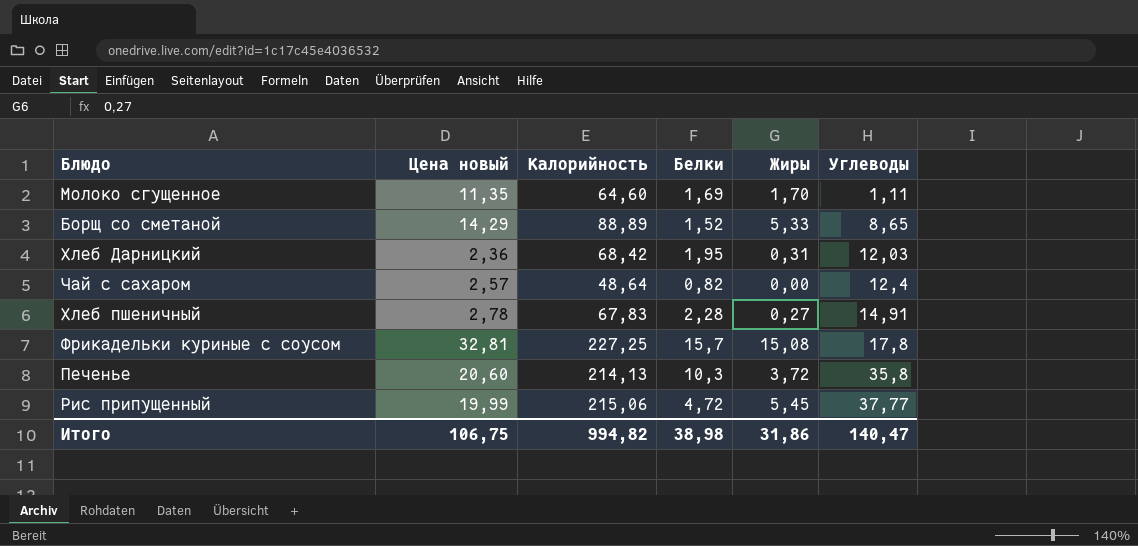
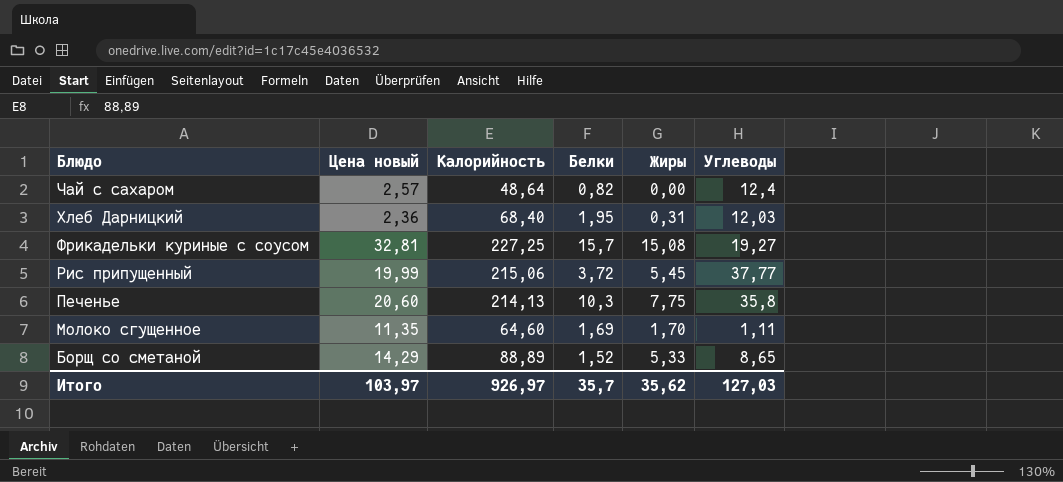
row order: Углеводы ascending -> Блюдо descending
row Хлеб пшеничный: 2,78 | 67,83 | 2,28 | 0,27 | 14,91 -> none
Хлеб Дарницкий | Калорийность: 68,42 -> 68,40
Фрикадельки куриные с соусом | Углеводы: 17,8 -> 19,27
Рис припущенный | Белки: 4,72 -> 3,72
Печенье | Жиры: 3,72 -> 7,75
Итого | Цена новый: 106,75 -> 103,97
Итого | Калорийность: 994,82 -> 926,97
Итого | Белки: 38,98 -> 35,7
Итого | Жиры: 31,86 -> 35,62
Итого | Углеводы: 140,47 -> 127,03

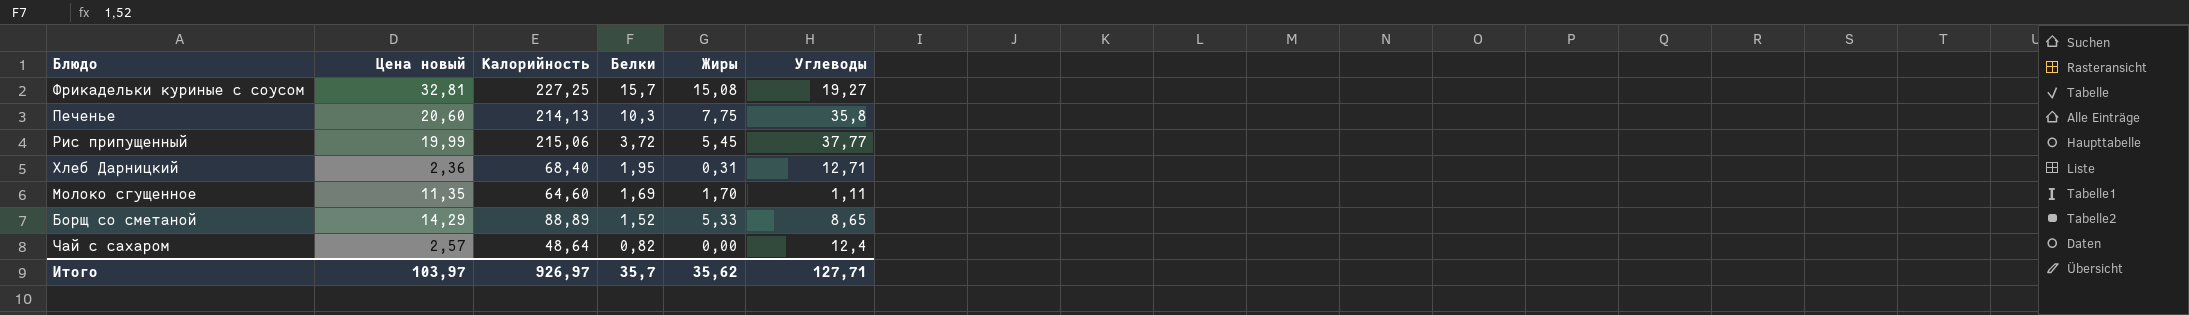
row order: Блюдо descending -> Белки descending
Хлеб Дарницкий | Углеводы: 12,03 -> 12,71
Итого | Углеводы: 127,03 -> 127,71

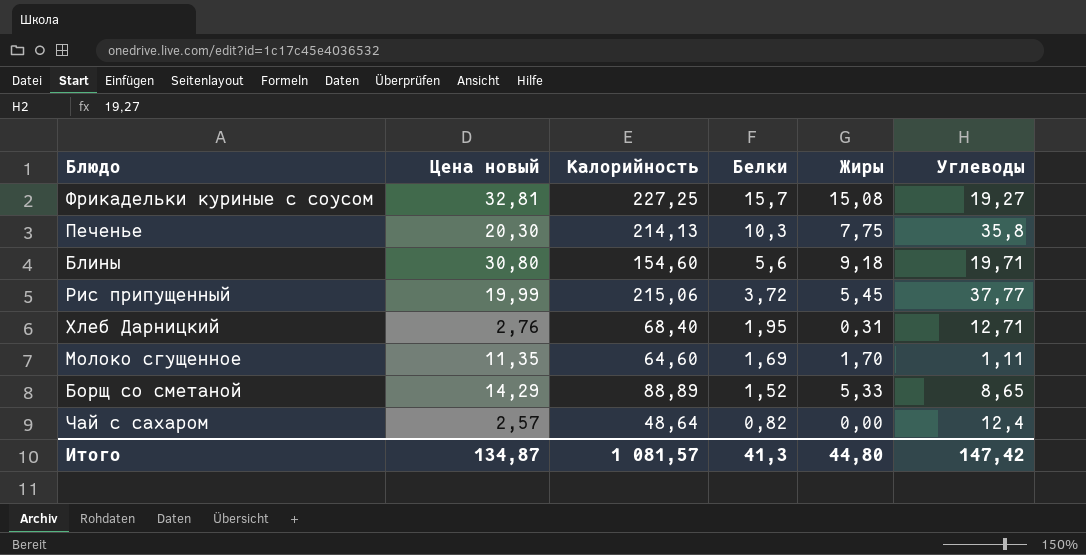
Печенье | Цена новый: 20,60 -> 20,30
row Блины: none -> 30,80 | 154,60 | 5,6 | 9,18 | 19,71
Хлеб Дарницкий | Цена новый: 2,36 -> 2,76
Итого | Цена новый: 103,97 -> 134,87
Итого | Калорийность: 926,97 -> 1 081,57
Итого | Белки: 35,7 -> 41,3
Итого | Жиры: 35,62 -> 44,80
Итого | Углеводы: 127,71 -> 147,42

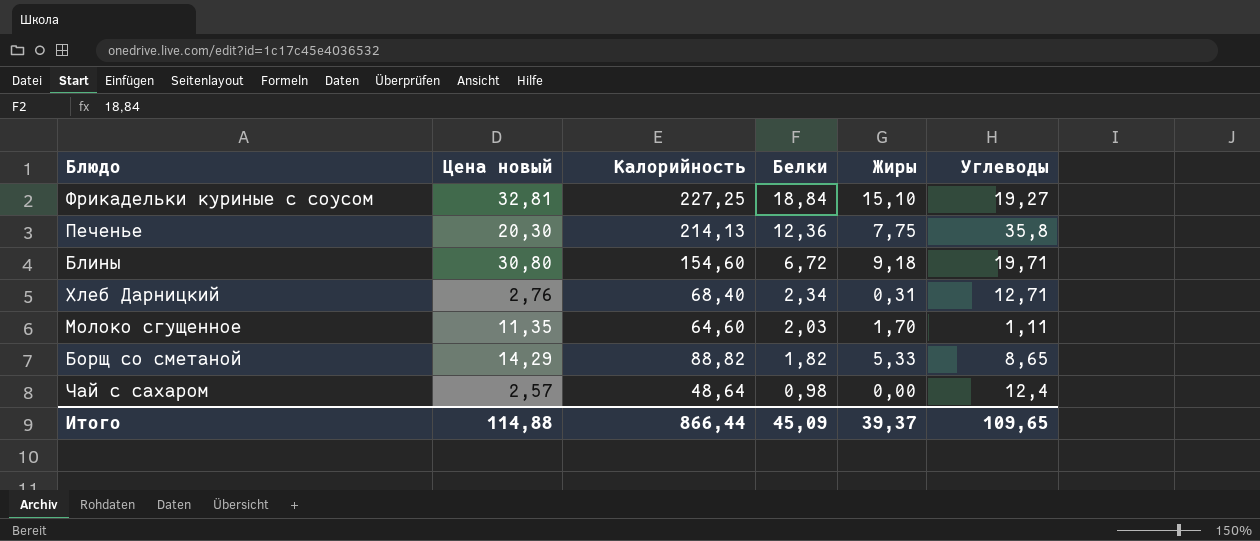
row Рис припущенный: 19,99 | 215,06 | 3,72 | 5,45 | 37,77 -> none
Фрикадельки куриные с соусом | Белки: 15,7 -> 18,84
Фрикадельки куриные с соусом | Жиры: 15,08 -> 15,10
Печенье | Белки: 10,3 -> 12,36
Блины | Белки: 5,6 -> 6,72
Хлеб Дарницкий | Белки: 1,95 -> 2,34
Молоко сгущенное | Белки: 1,69 -> 2,03
Борщ со сметаной | Калорийность: 88,89 -> 88,82
Борщ со сметаной | Белки: 1,52 -> 1,82
Чай с сахаром | Белки: 0,82 -> 0,98
Итого | Цена новый: 134,87 -> 114,88
Итого | Калорийность: 1 081,57 -> 866,44
Итого | Белки: 41,3 -> 45,09
Итого | Жиры: 44,80 -> 39,37
Итого | Углеводы: 147,42 -> 109,65

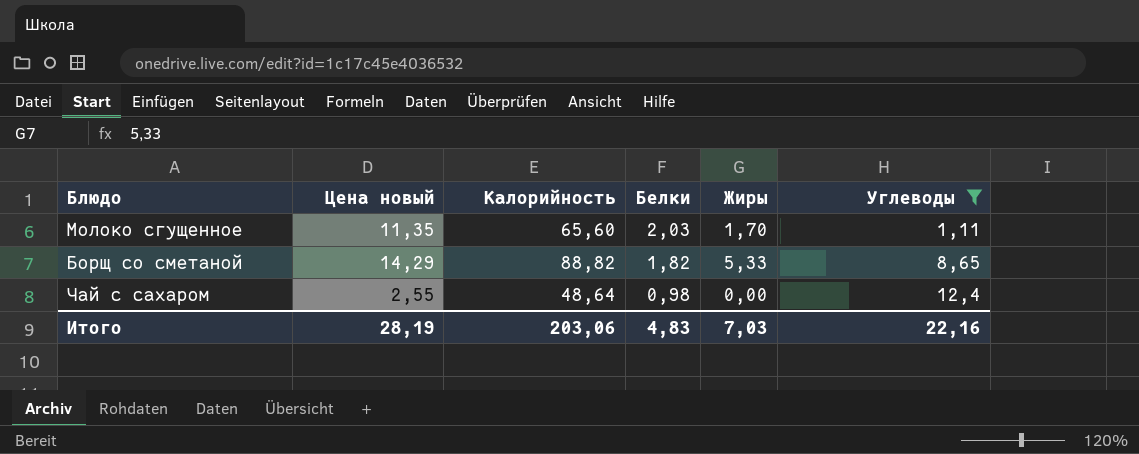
filter: none -> Углеводы <= 12,4
Молоко сгущенное | Калорийность: 64,60 -> 65,60
Чай с сахаром | Цена новый: 2,57 -> 2,55
Итого | Цена новый: 114,88 -> 28,19
Итого | Калорийность: 866,44 -> 203,06
Итого | Белки: 45,09 -> 4,83
Итого | Жиры: 39,37 -> 7,03
Итого | Углеводы: 109,65 -> 22,16

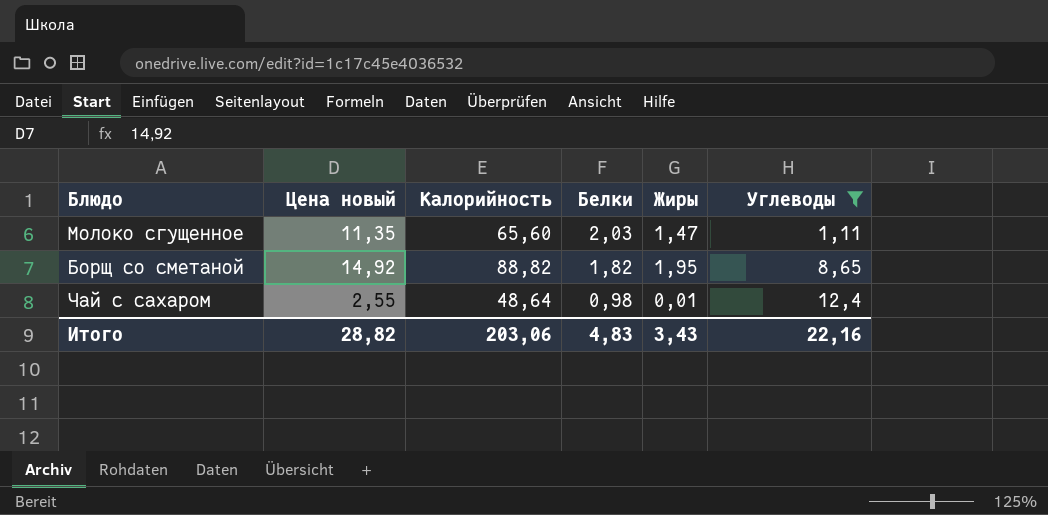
Молоко сгущенное | Жиры: 1,70 -> 1,47
Борщ со сметаной | Цена новый: 14,29 -> 14,92
Борщ со сметаной | Жиры: 5,33 -> 1,95
Чай с сахаром | Жиры: 0,00 -> 0,01
Итого | Цена новый: 28,19 -> 28,82
Итого | Жиры: 7,03 -> 3,43

